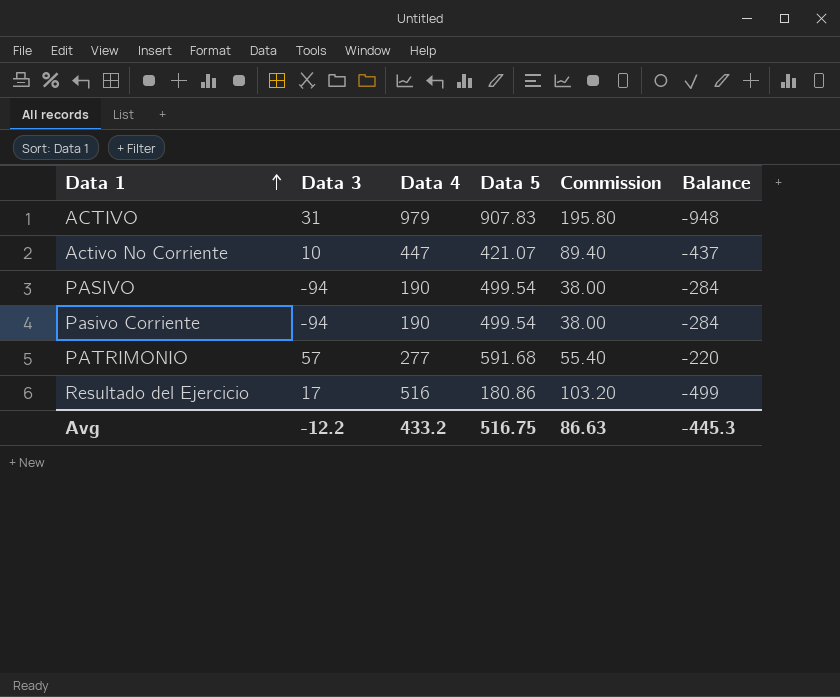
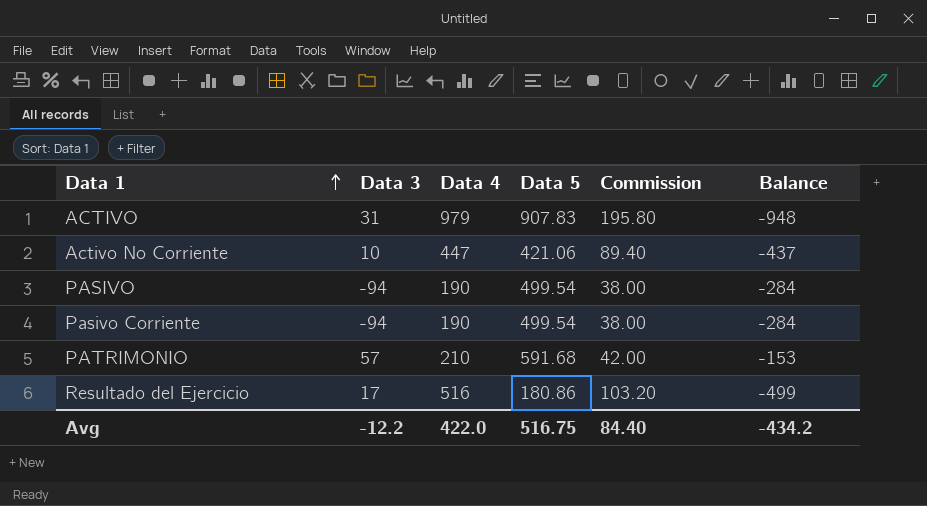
Activo No Corriente | Data 5: 421.07 -> 421.06
PATRIMONIO | Data 4: 277 -> 210
PATRIMONIO | Commission: 55.40 -> 42.00
PATRIMONIO | Balance: -220 -> -153
Avg | Data 4: 433.2 -> 422.0
Avg | Commission: 86.63 -> 84.40
Avg | Balance: -445.3 -> -434.2

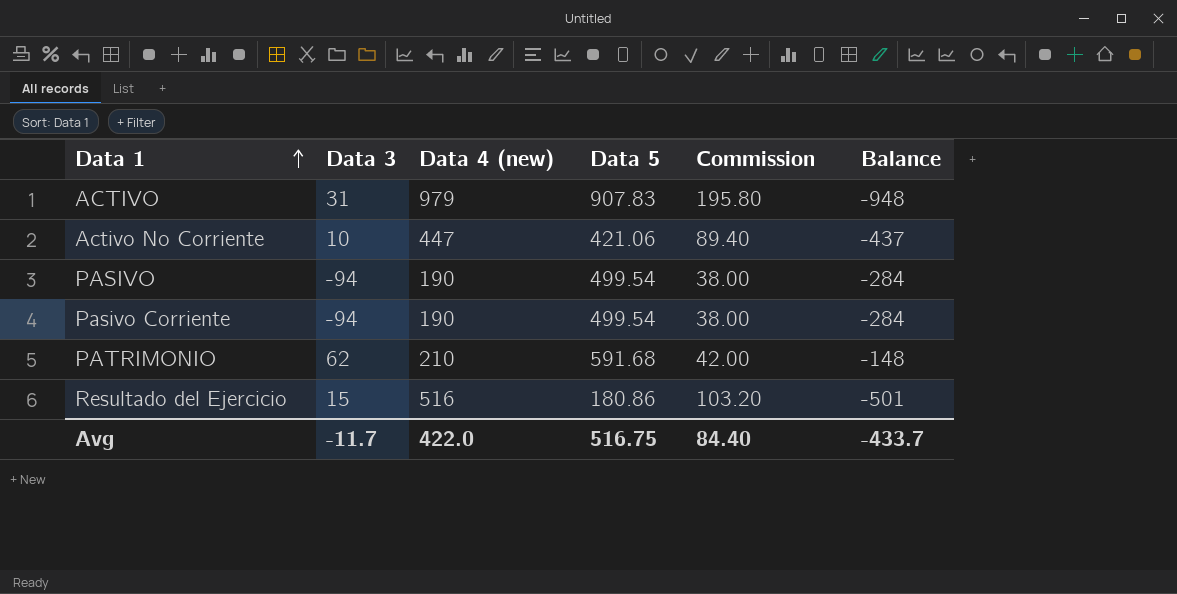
column name: Data 4 -> Data 4 (new)
PATRIMONIO | Data 3: 57 -> 62
PATRIMONIO | Balance: -153 -> -148
Resultado del Ejercicio | Data 3: 17 -> 15
Resultado del Ejercicio | Balance: -499 -> -501
Avg | Data 3: -12.2 -> -11.7
Avg | Balance: -434.2 -> -433.7

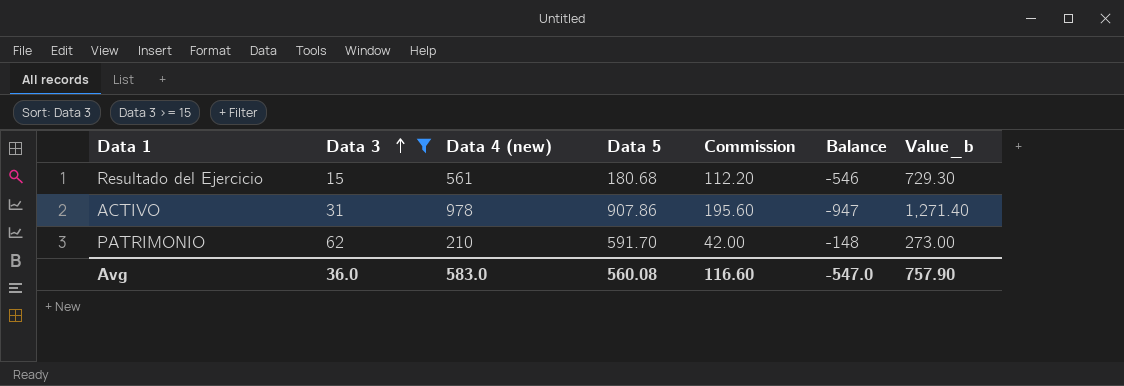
filter: none -> Data 3 >= 15
row order: Data 1 ascending -> Data 3 ascending
column Value_b | formula: none -> [Data 4 (new)] * 1.3
Resultado del Ejercicio | Data 4 (new): 516 -> 561
Resultado del Ejercicio | Data 5: 180.86 -> 180.68
Resultado del Ejercicio | Commission: 103.20 -> 112.20
Resultado del Ejercicio | Balance: -501 -> -546
ACTIVO | Data 4 (new): 979 -> 978
ACTIVO | Data 5: 907.83 -> 907.86
ACTIVO | Commission: 195.80 -> 195.60
ACTIVO | Balance: -948 -> -947
PATRIMONIO | Data 5: 591.68 -> 591.70
Avg | Data 3: -11.7 -> 36.0
Avg | Data 4 (new): 422.0 -> 583.0
Avg | Data 5: 516.75 -> 560.08
Avg | Commission: 84.40 -> 116.60
Avg | Balance: -433.7 -> -547.0

